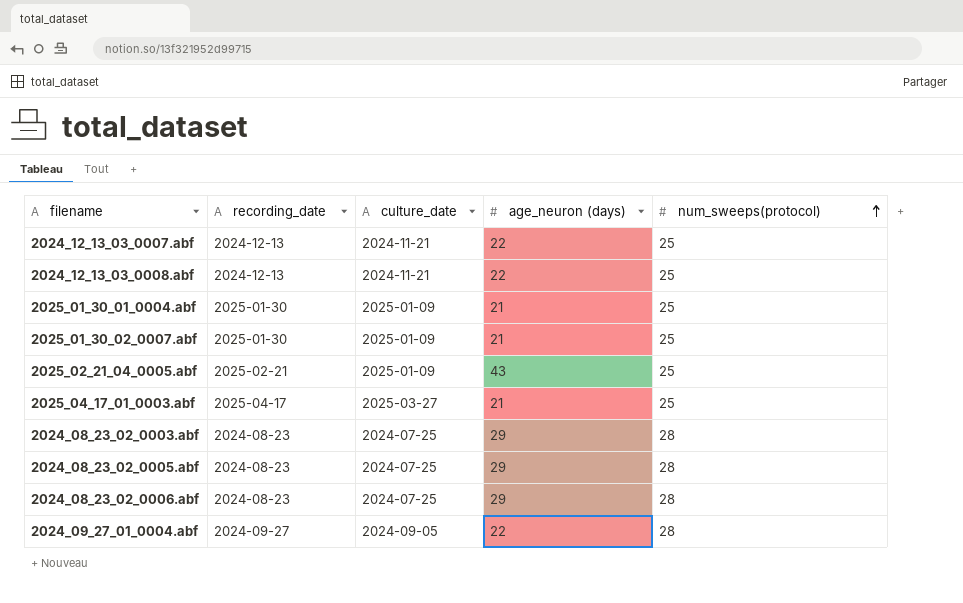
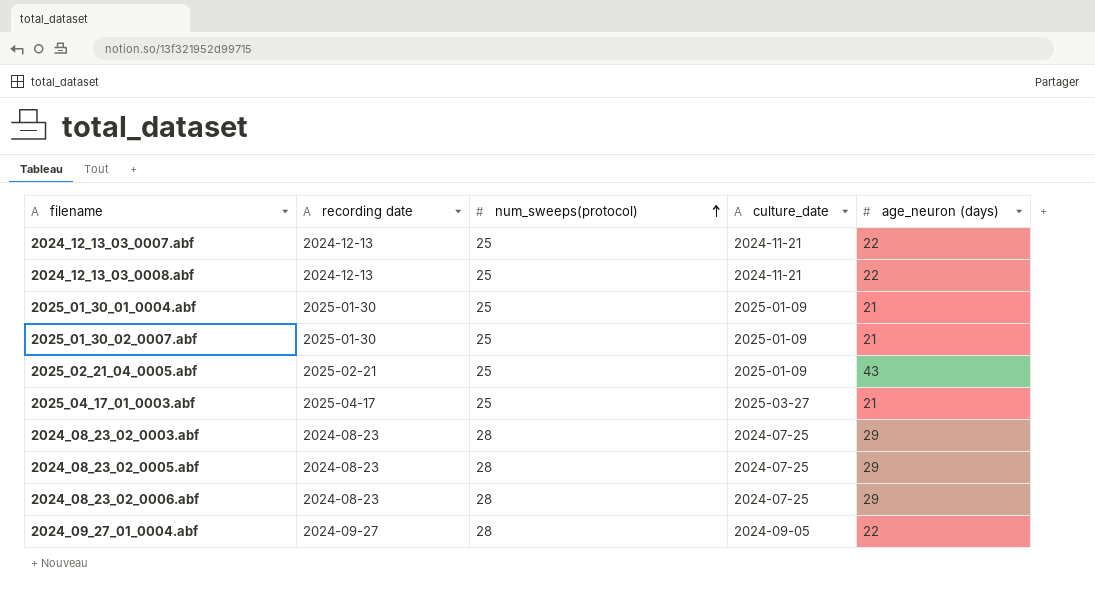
column name: recording_date -> recording date
column num_sweeps(protocol) | position: 5 -> 3

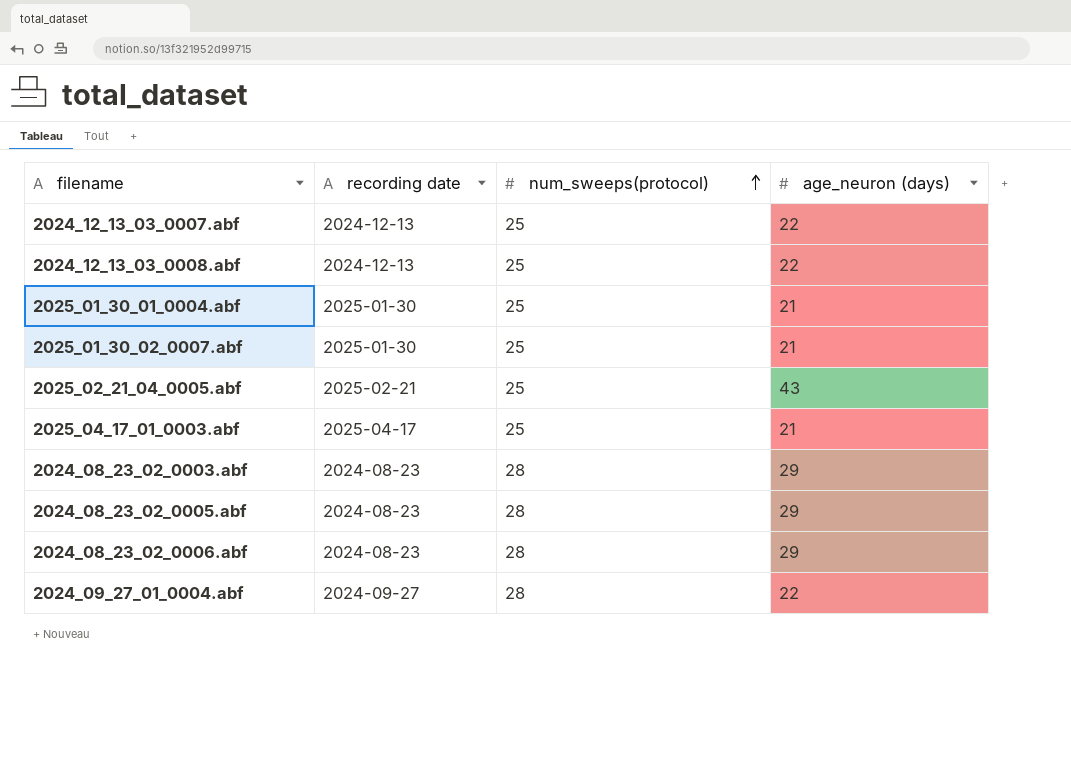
column culture_date | position: 4 -> none

